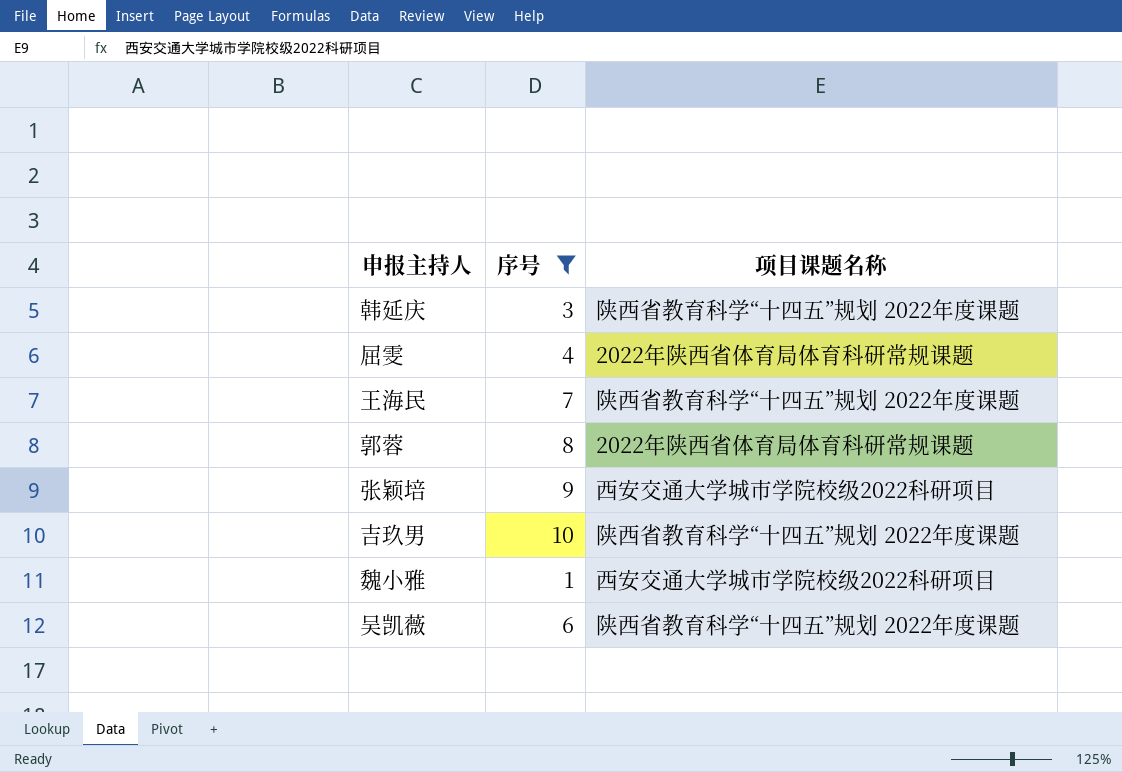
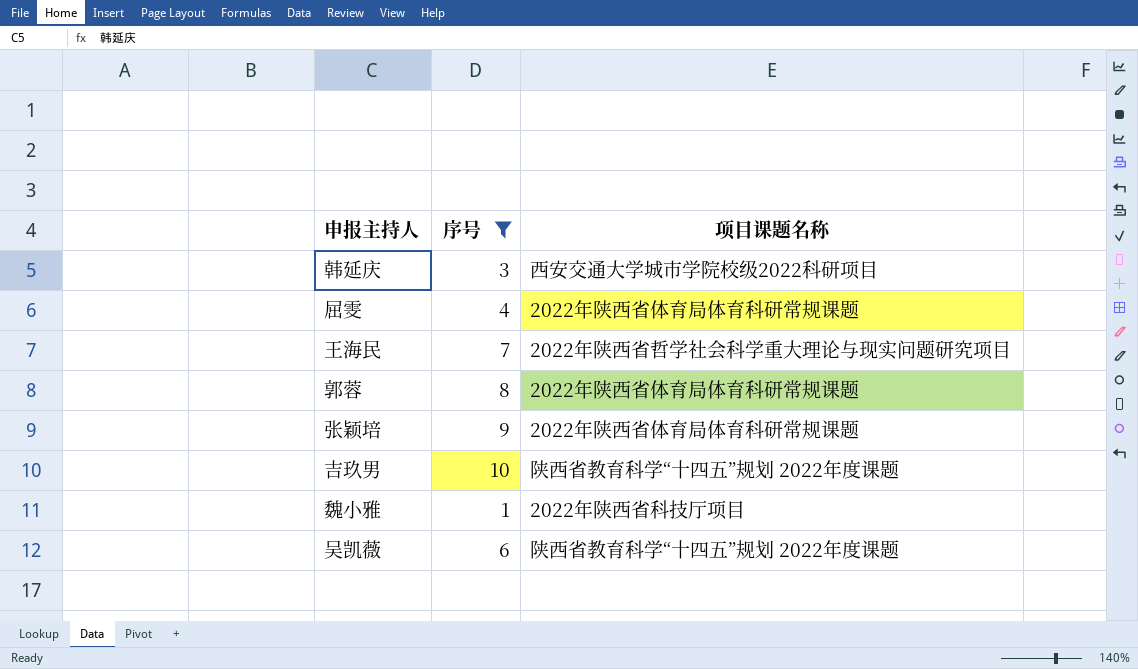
韩延庆 | 项目课题名称: 陕西省教育科学“十四五”规划 2022年度课题 -> 西安交通大学城市学院校级2022科研项目
王海民 | 项目课题名称: 陕西省教育科学“十四五”规划 2022年度课题 -> 2022年陕西省哲学社会科学重大理论与现实问题研究项目
张颖培 | 项目课题名称: 西安交通大学城市学院校级2022科研项目 -> 2022年陕西省体育局体育科研常规课题
魏小雅 | 项目课题名称: 西安交通大学城市学院校级2022科研项目 -> 2022年陕西省科技厅项目

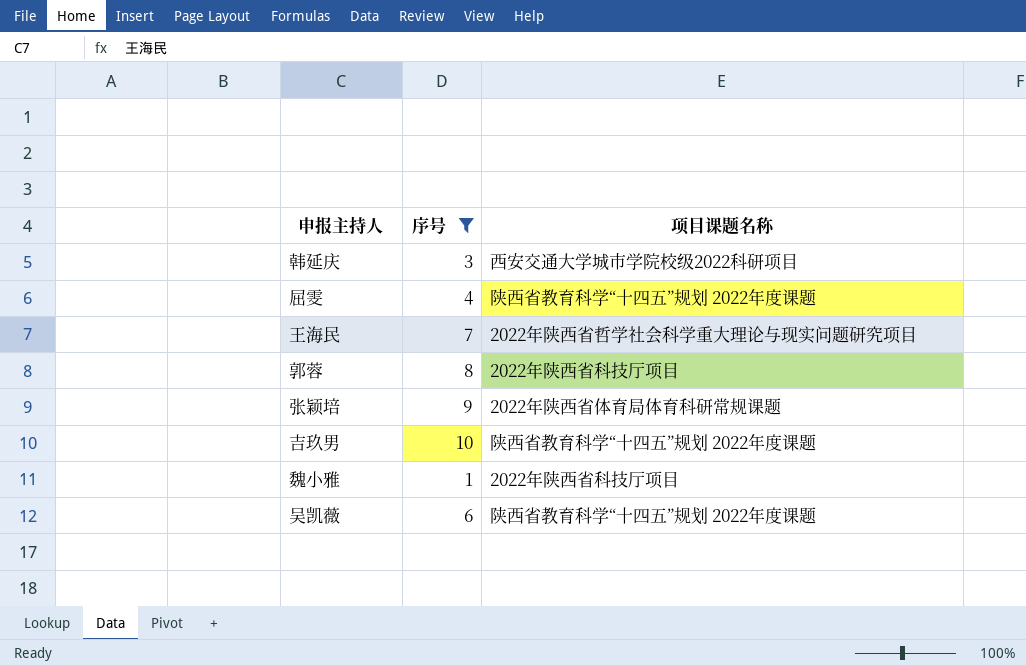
屈雯 | 项目课题名称: 2022年陕西省体育局体育科研常规课题 -> 陕西省教育科学“十四五”规划 2022年度课题
郭蓉 | 项目课题名称: 2022年陕西省体育局体育科研常规课题 -> 2022年陕西省科技厅项目

